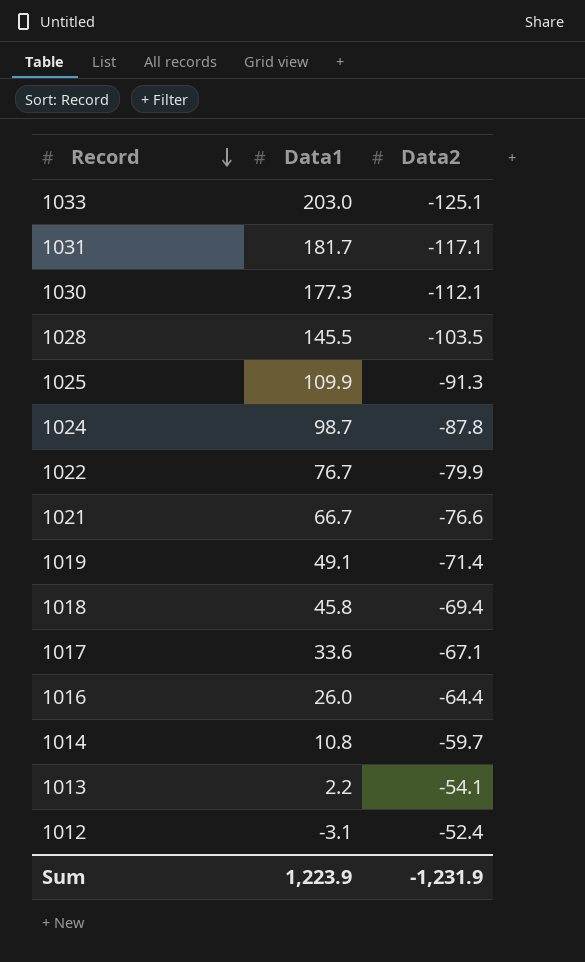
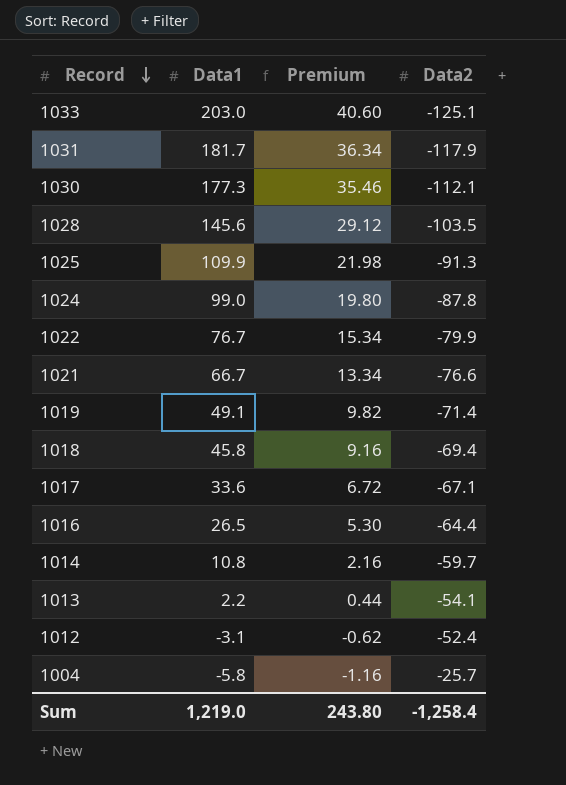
column Premium | formula: none -> [Data1] * 0.2
1031 | Data2: -117.1 -> -117.9
1028 | Data1: 145.5 -> 145.6
1024 | Data1: 98.7 -> 99.0
1016 | Data1: 26.0 -> 26.5
row 1004: none -> -5.8 | -1.16 | -25.7
Sum | Data1: 1,223.9 -> 1,219.0
Sum | Data2: -1,231.9 -> -1,258.4

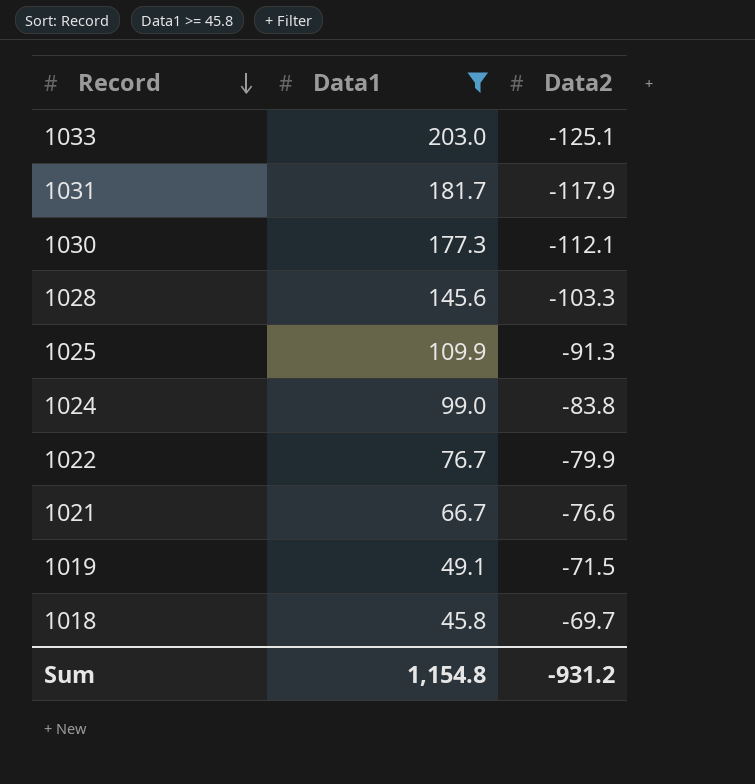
filter: none -> Data1 >= 45.8
column Premium | formula: [Data1] * 0.2 -> none
1028 | Data2: -103.5 -> -103.3
1024 | Data2: -87.8 -> -83.8
1019 | Data2: -71.4 -> -71.5
1018 | Data2: -69.4 -> -69.7
Sum | Data1: 1,219.0 -> 1,154.8
Sum | Data2: -1,258.4 -> -931.2

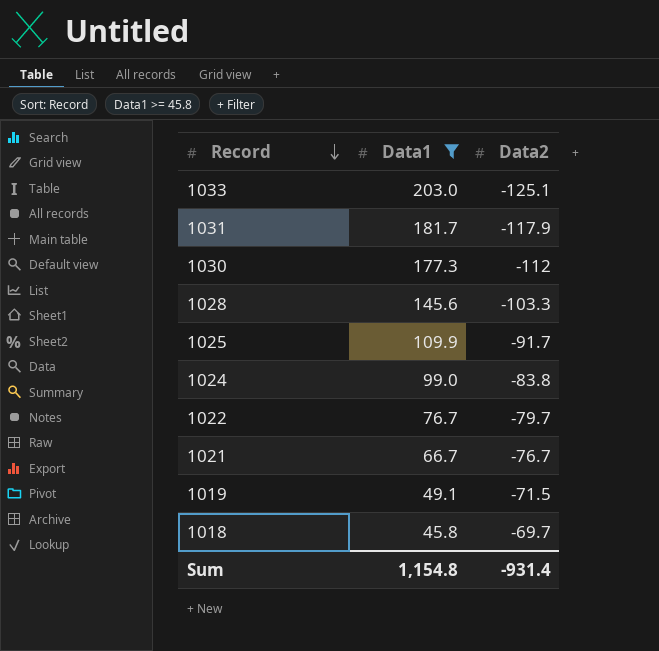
1030 | Data2: -112.1 -> -112
1025 | Data2: -91.3 -> -91.7
1022 | Data2: -79.9 -> -79.7
1021 | Data2: -76.6 -> -76.7
Sum | Data2: -931.2 -> -931.4

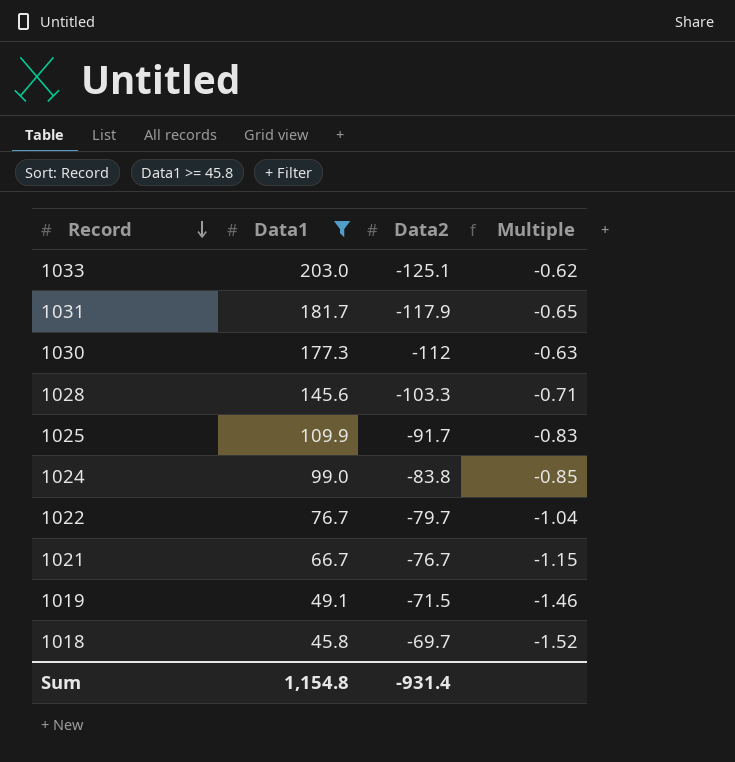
column Multiple | formula: none -> [Data2] / [Data1]

